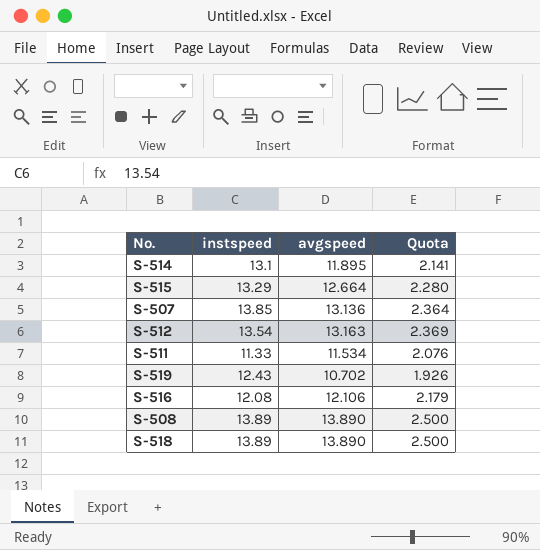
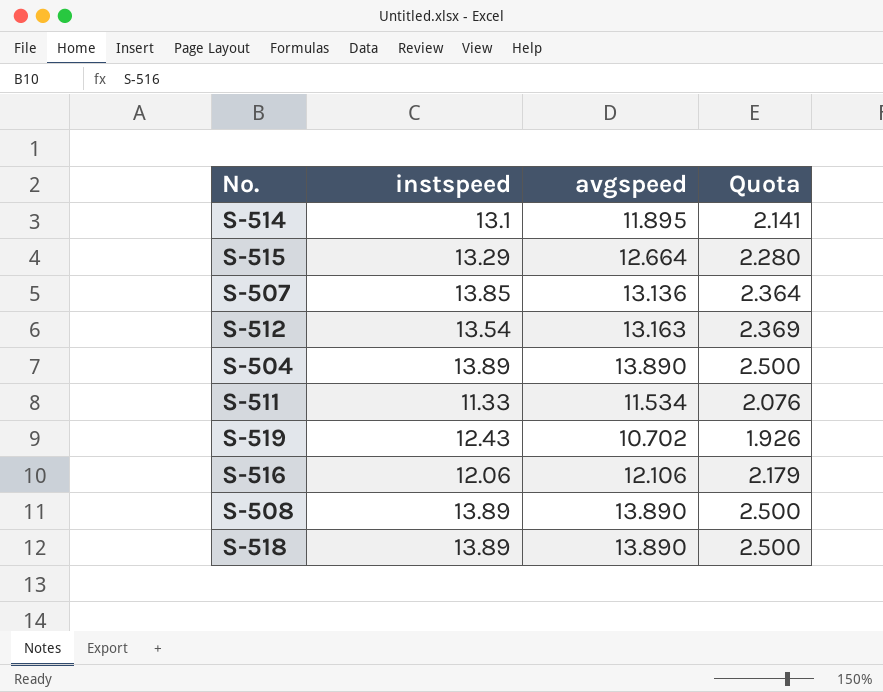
row S-504: none -> 13.89 | 13.890 | 2.500
S-516 | instspeed: 12.08 -> 12.06

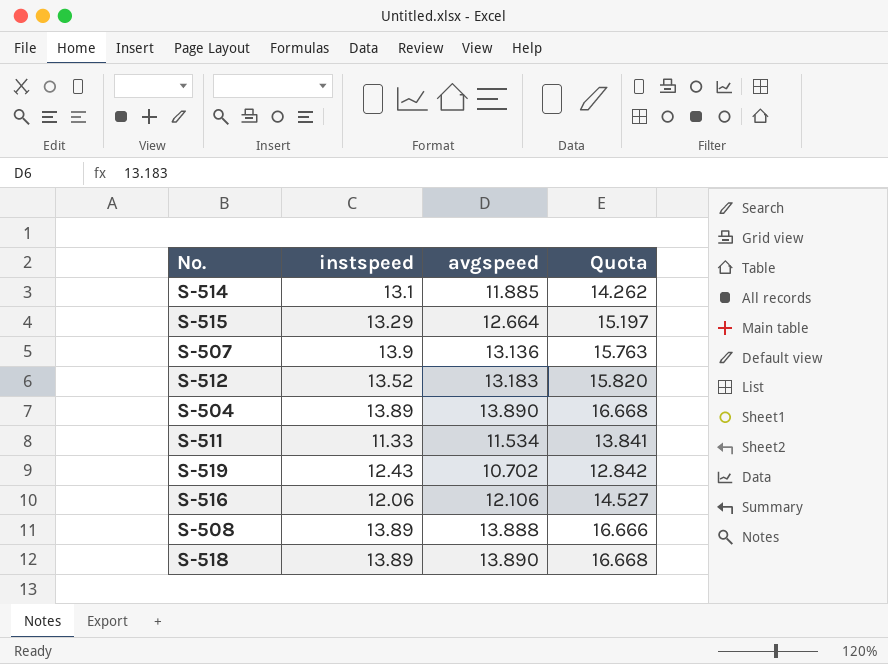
column Quota | formula: [avgspeed] * 0.18 -> [avgspeed] * 1.2
S-514 | avgspeed: 11.895 -> 11.885
S-507 | instspeed: 13.85 -> 13.9
S-512 | instspeed: 13.54 -> 13.52
S-512 | avgspeed: 13.163 -> 13.183
S-508 | avgspeed: 13.890 -> 13.888

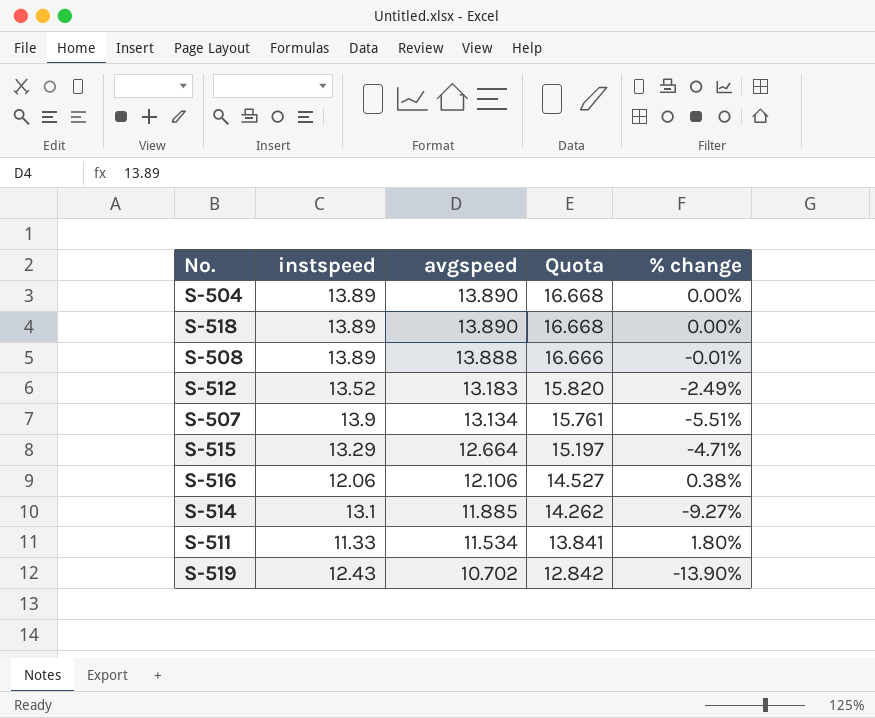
row order: none -> avgspeed descending
column % change | formula: none -> ([avgspeed] - [instspeed]) / [instspeed]
S-507 | avgspeed: 13.136 -> 13.134
S-507 | Quota: 15.763 -> 15.761

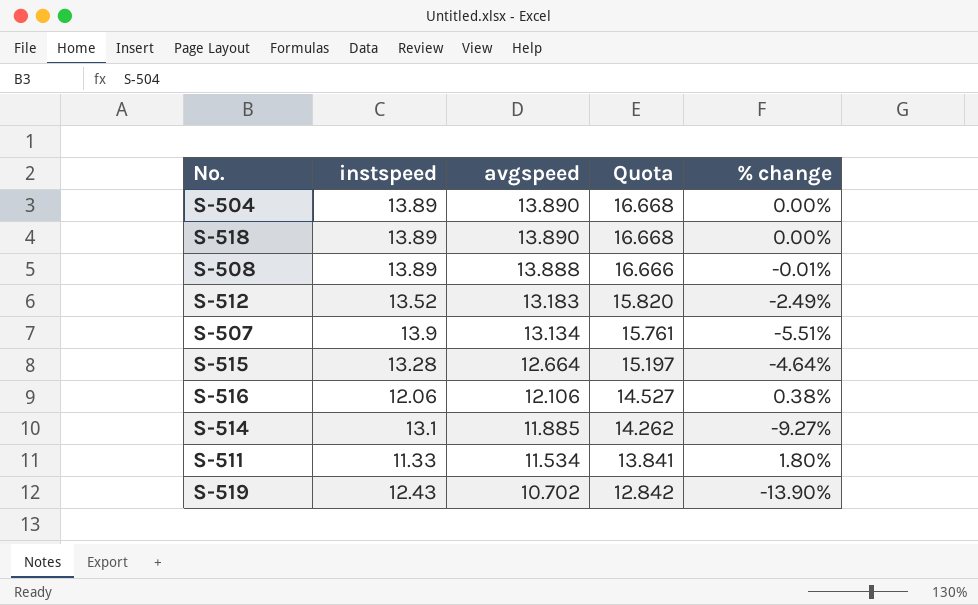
S-515 | instspeed: 13.29 -> 13.28
S-515 | % change: -4.71% -> -4.64%

